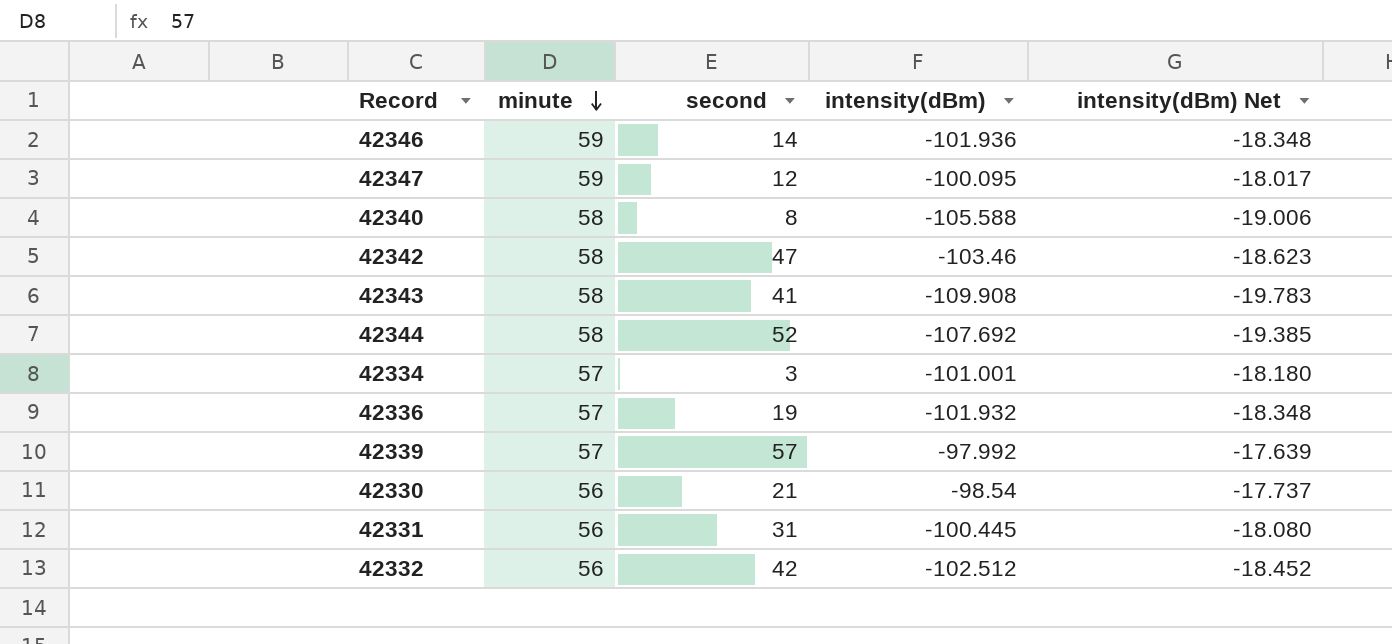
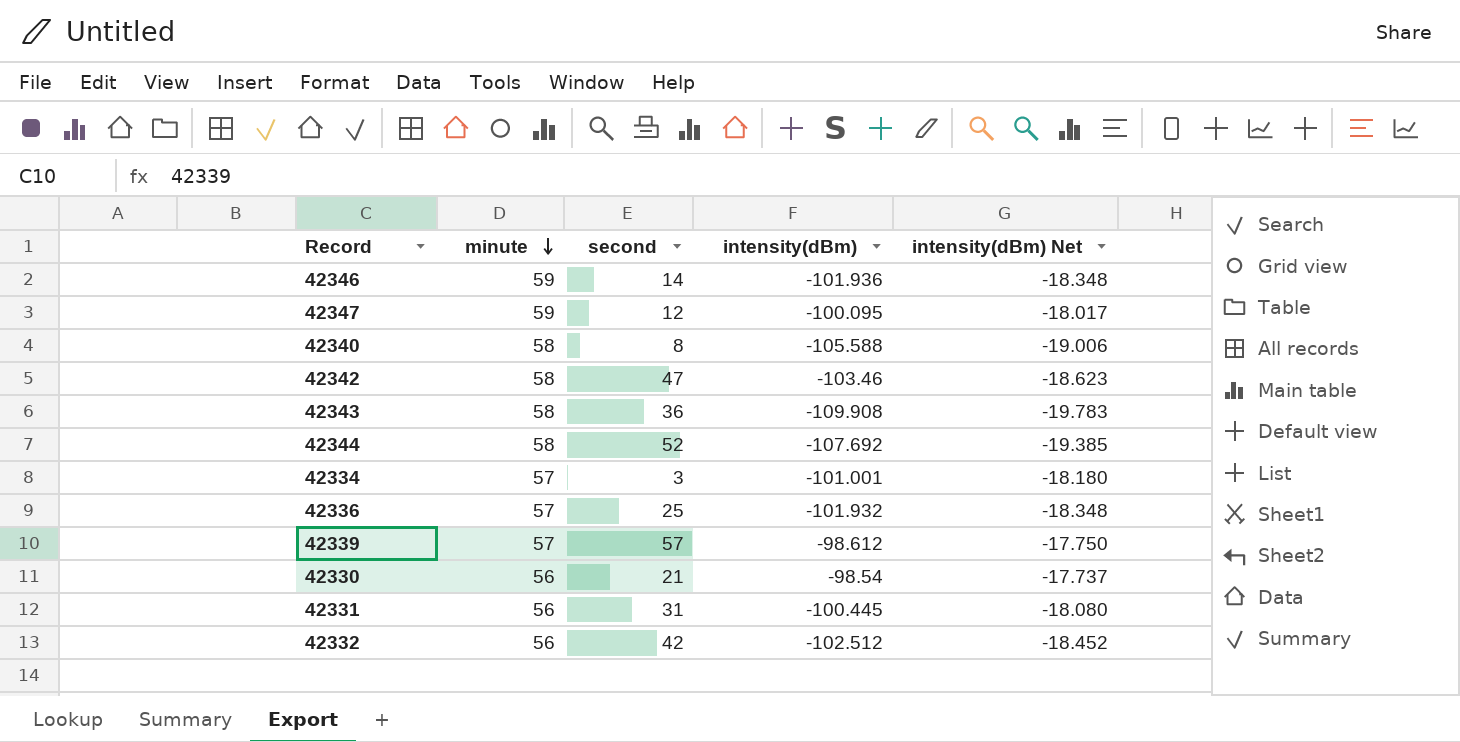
42343 | second: 41 -> 36
42336 | second: 19 -> 25
42339 | intensity(dBm): -97.992 -> -98.612
42339 | intensity(dBm) Net: -17.639 -> -17.750

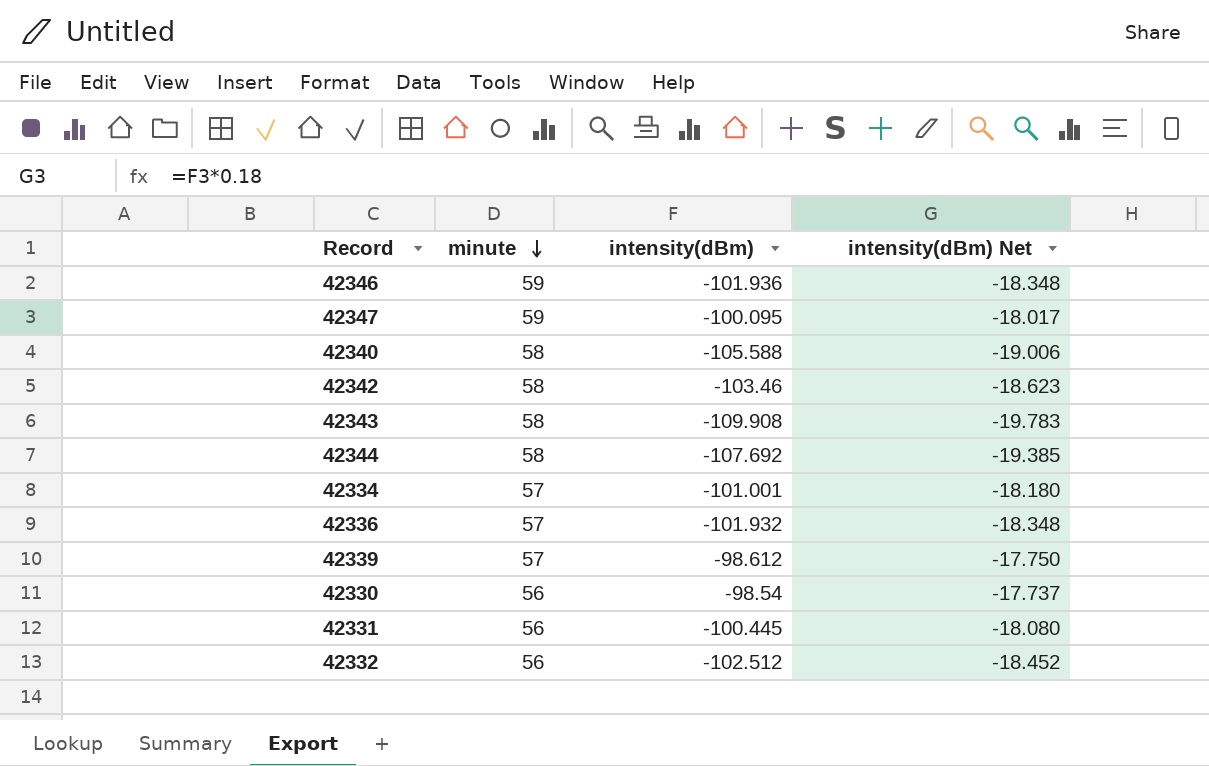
column second | position: 3 -> none

